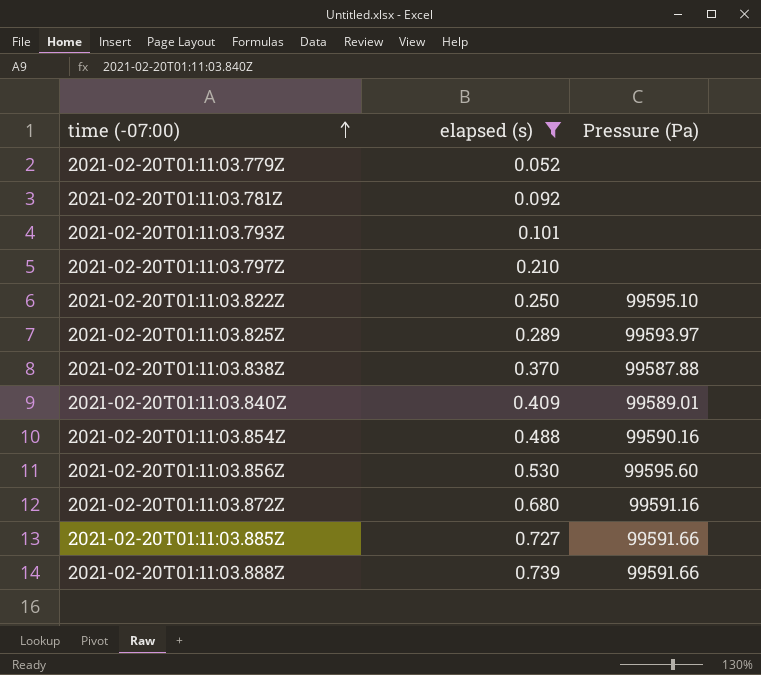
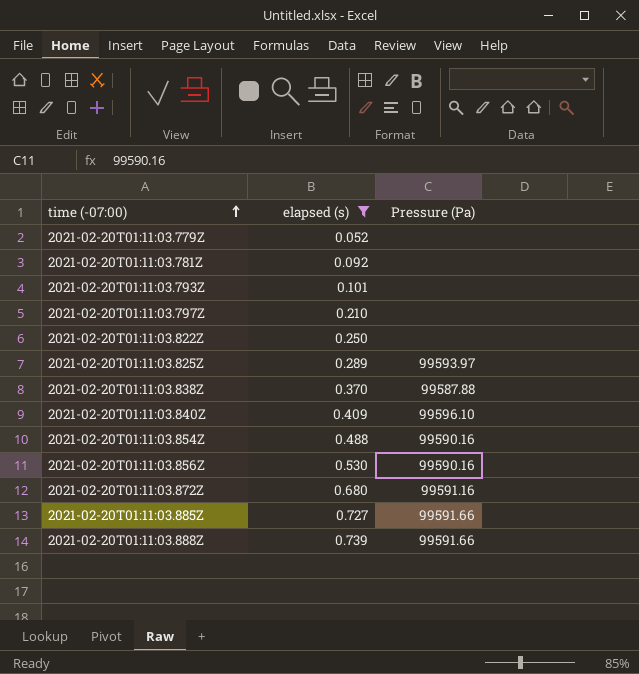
2021-02-20T01:11:03.822Z | Pressure (Pa): 99595.10 -> none
2021-02-20T01:11:03.840Z | Pressure (Pa): 99589.01 -> 99596.10
2021-02-20T01:11:03.856Z | Pressure (Pa): 99595.60 -> 99590.16

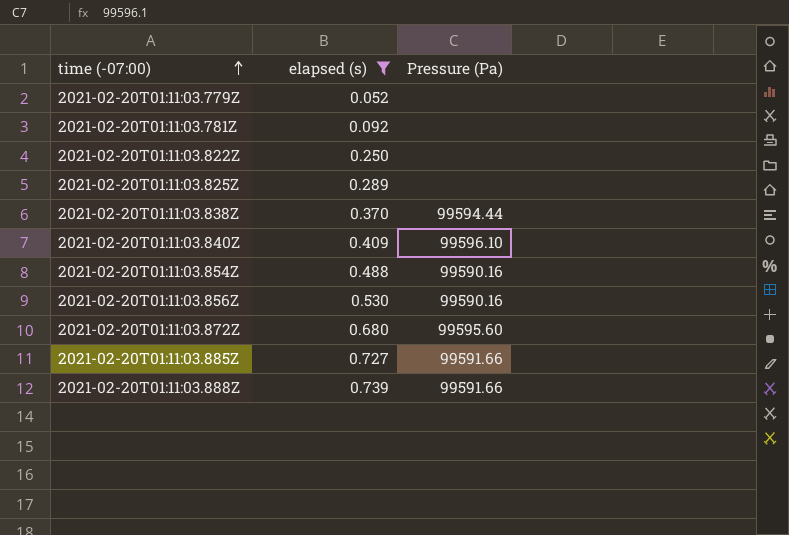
row 2021-02-20T01:11:03.793Z: 0.101 | none -> none
row 2021-02-20T01:11:03.797Z: 0.210 | none -> none
2021-02-20T01:11:03.825Z | Pressure (Pa): 99593.97 -> none
2021-02-20T01:11:03.838Z | Pressure (Pa): 99587.88 -> 99594.44
2021-02-20T01:11:03.872Z | Pressure (Pa): 99591.16 -> 99595.60

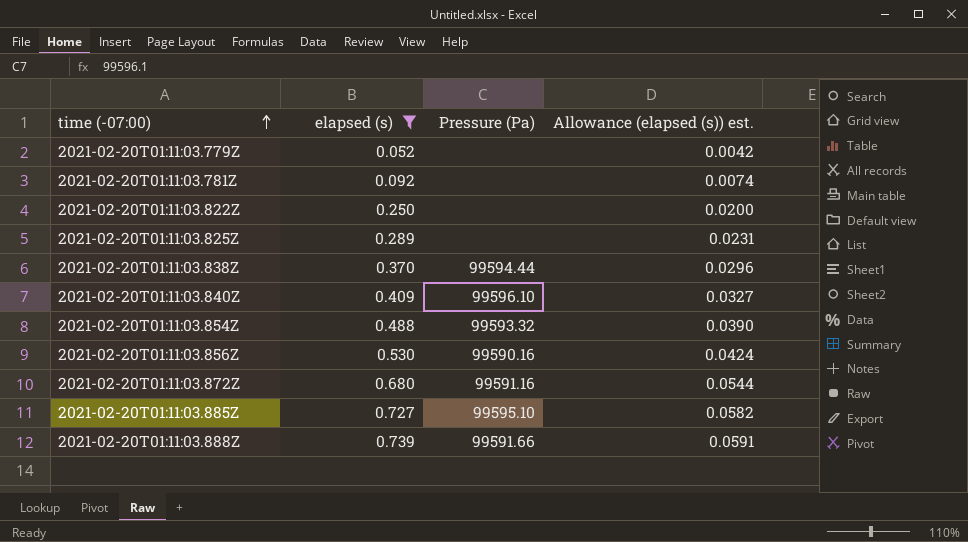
column Allowance (elapsed (s)) est. | formula: none -> [elapsed (s)] * 0.08
2021-02-20T01:11:03.854Z | Pressure (Pa): 99590.16 -> 99593.32
2021-02-20T01:11:03.872Z | Pressure (Pa): 99595.60 -> 99591.16
2021-02-20T01:11:03.885Z | Pressure (Pa): 99591.66 -> 99595.10

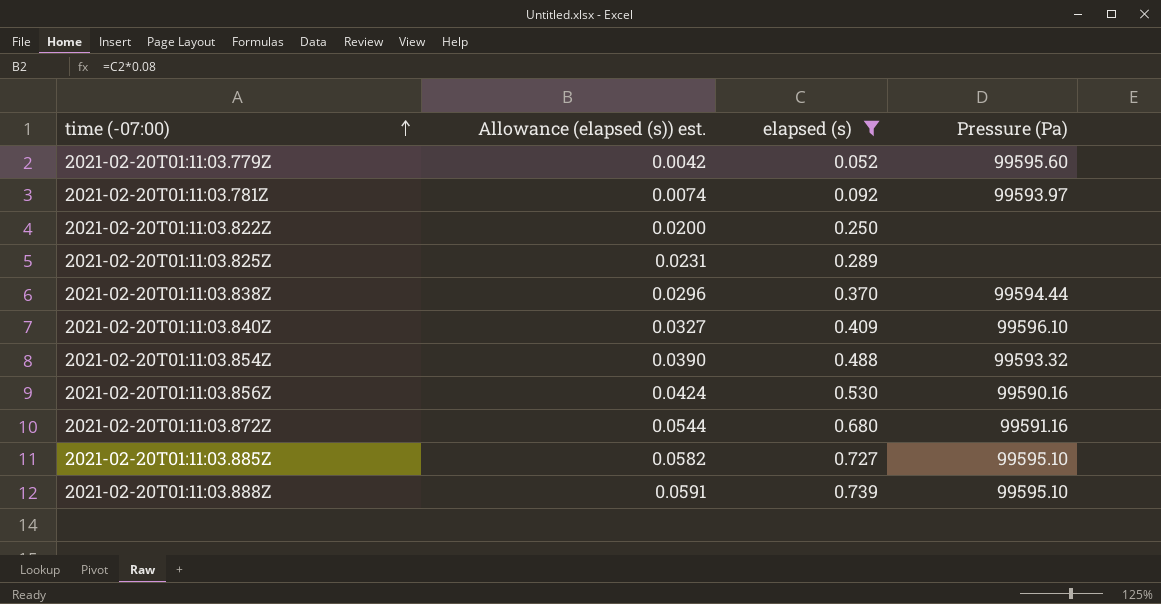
column Allowance (elapsed (s)) est. | position: 4 -> 2
2021-02-20T01:11:03.779Z | Pressure (Pa): none -> 99595.60
2021-02-20T01:11:03.781Z | Pressure (Pa): none -> 99593.97
2021-02-20T01:11:03.888Z | Pressure (Pa): 99591.66 -> 99595.10

